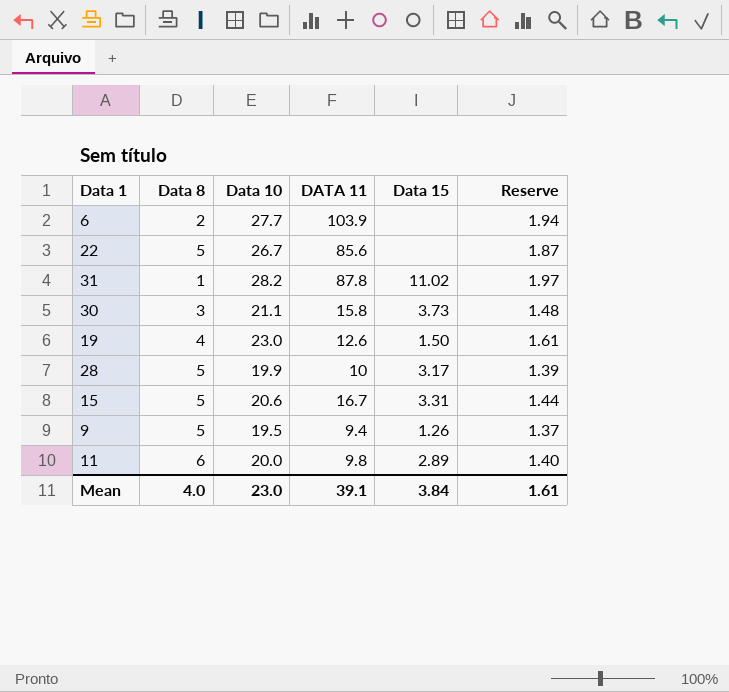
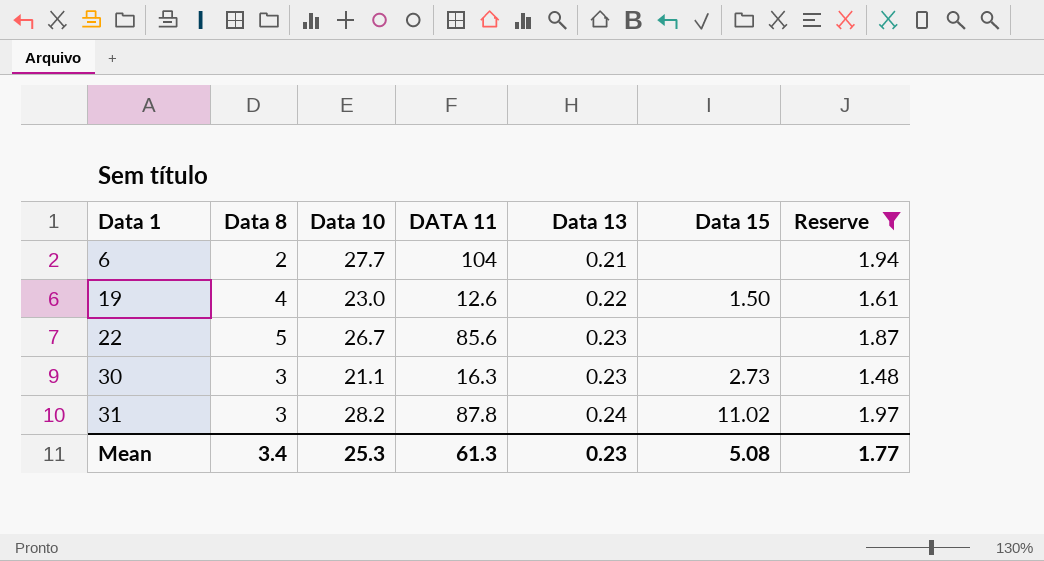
filter: none -> Reserve >= 1.48
row order: none -> Data 1 ascending
column Data 13 | position: none -> 5
6 | DATA 11: 103.9 -> 104
30 | DATA 11: 15.8 -> 16.3
30 | Data 15: 3.73 -> 2.73
31 | Data 8: 1 -> 3
Mean | Data 8: 4.0 -> 3.4
Mean | Data 10: 23.0 -> 25.3
Mean | DATA 11: 39.1 -> 61.3
Mean | Data 15: 3.84 -> 5.08
Mean | Reserve: 1.61 -> 1.77

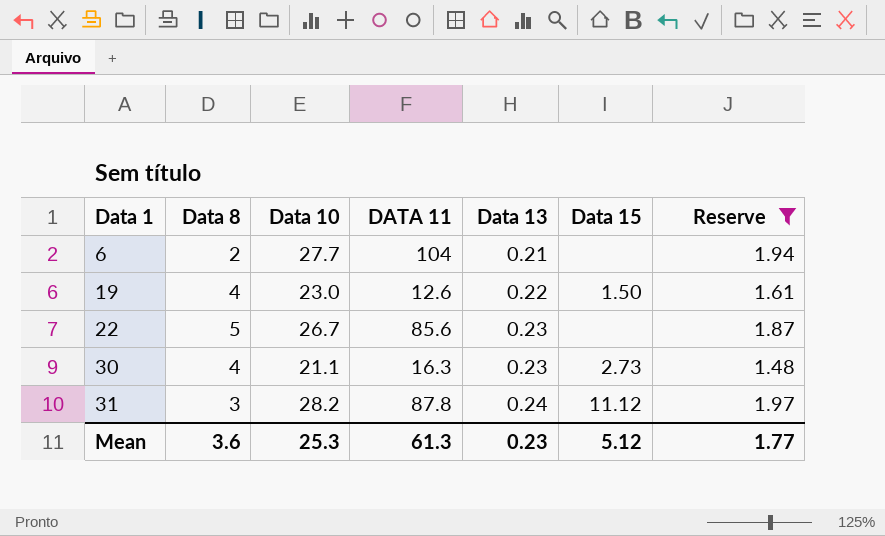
30 | Data 8: 3 -> 4
31 | Data 15: 11.02 -> 11.12
Mean | Data 8: 3.4 -> 3.6
Mean | Data 15: 5.08 -> 5.12

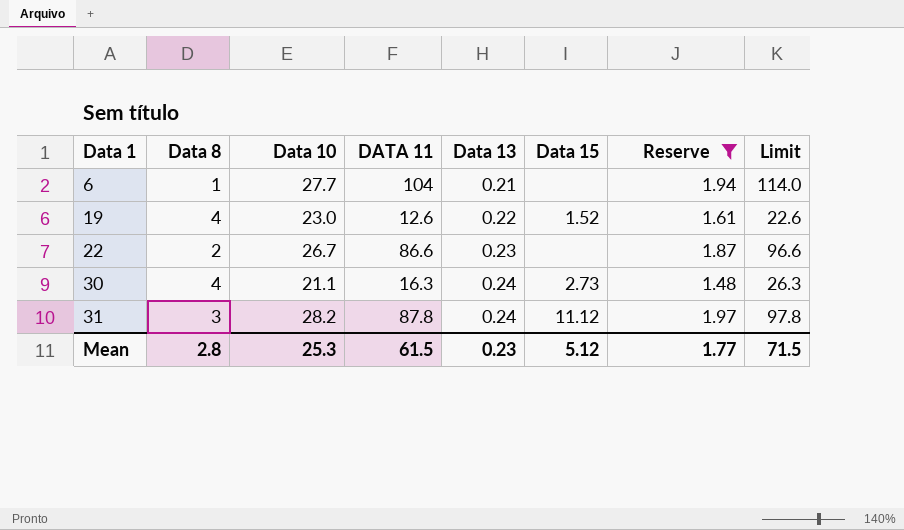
column Limit | formula: none -> [DATA 11] + 10
6 | Data 8: 2 -> 1
19 | Data 15: 1.50 -> 1.52
22 | Data 8: 5 -> 2
22 | DATA 11: 85.6 -> 86.6
30 | Data 13: 0.23 -> 0.24
Mean | Data 8: 3.6 -> 2.8
Mean | DATA 11: 61.3 -> 61.5

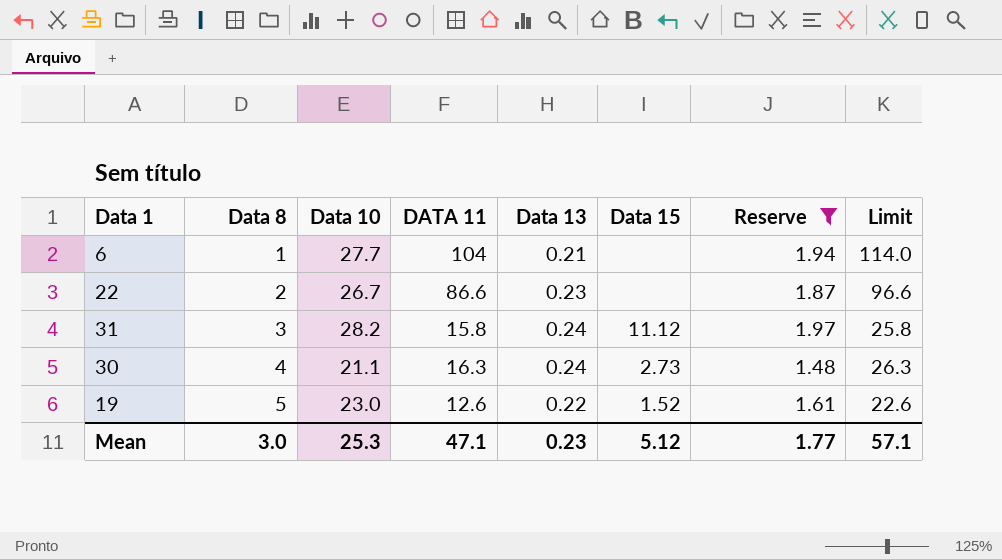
row order: Data 1 ascending -> Data 8 ascending
31 | DATA 11: 87.8 -> 15.8
31 | Limit: 97.8 -> 25.8
19 | Data 8: 4 -> 5
Mean | Data 8: 2.8 -> 3.0
Mean | DATA 11: 61.5 -> 47.1
Mean | Limit: 71.5 -> 57.1

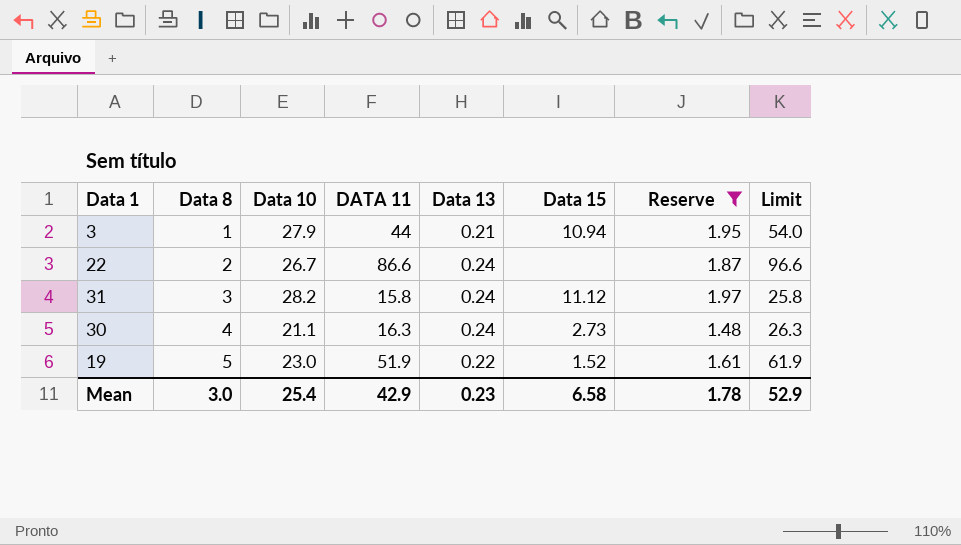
row 6: 1 | 27.7 | 104 | 0.21 | none | 1.94 | 114.0 -> none
row 3: none -> 1 | 27.9 | 44 | 0.21 | 10.94 | 1.95 | 54.0
22 | Data 13: 0.23 -> 0.24
19 | DATA 11: 12.6 -> 51.9
19 | Limit: 22.6 -> 61.9
Mean | Data 10: 25.3 -> 25.4
Mean | DATA 11: 47.1 -> 42.9
Mean | Data 15: 5.12 -> 6.58
Mean | Reserve: 1.77 -> 1.78
Mean | Limit: 57.1 -> 52.9

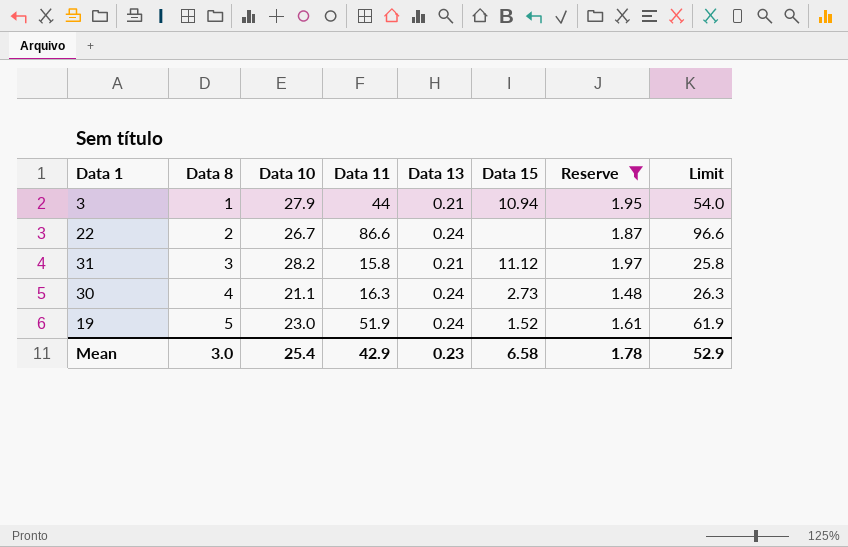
column name: DATA 11 -> Data 11
31 | Data 13: 0.24 -> 0.21
19 | Data 13: 0.22 -> 0.24

